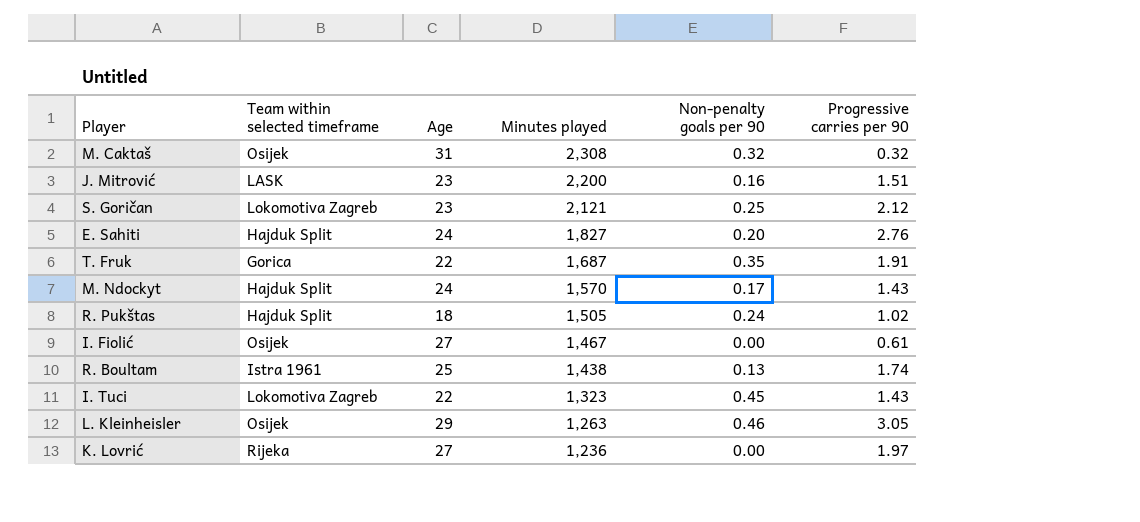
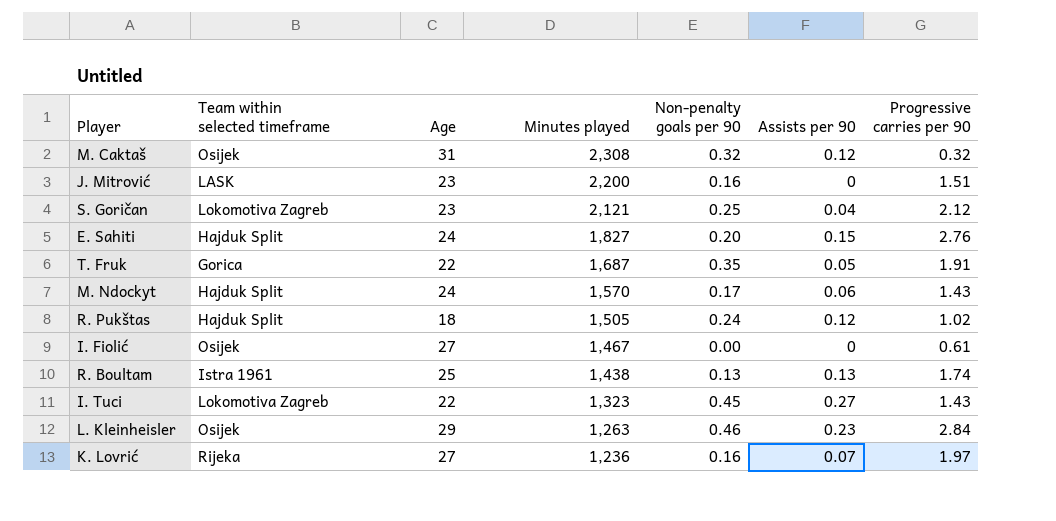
column Assists per 90 | position: none -> 6
L. Kleinheisler | Progressive carries per 90: 3.05 -> 2.84
K. Lovrić | Non-penalty goals per 90: 0.00 -> 0.16

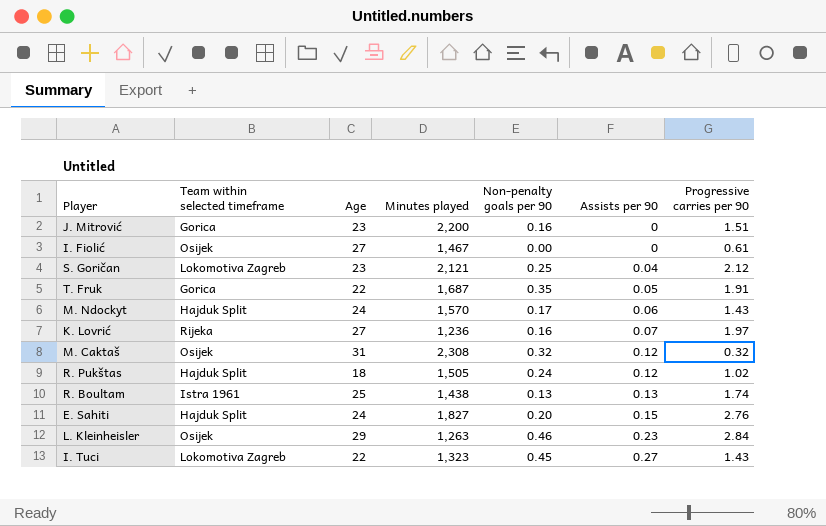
row order: Minutes played descending -> Assists per 90 ascending
J. Mitrović | Team within selected timeframe: LASK -> Gorica

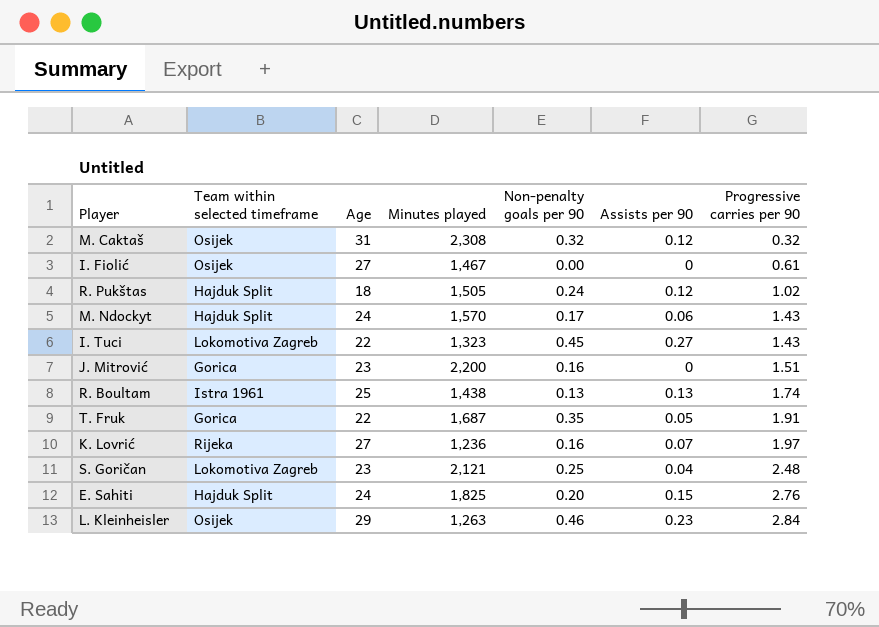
row order: Assists per 90 ascending -> Progressive carries per 90 ascending
S. Goričan | Progressive carries per 90: 2.12 -> 2.48
E. Sahiti | Minutes played: 1,827 -> 1,825

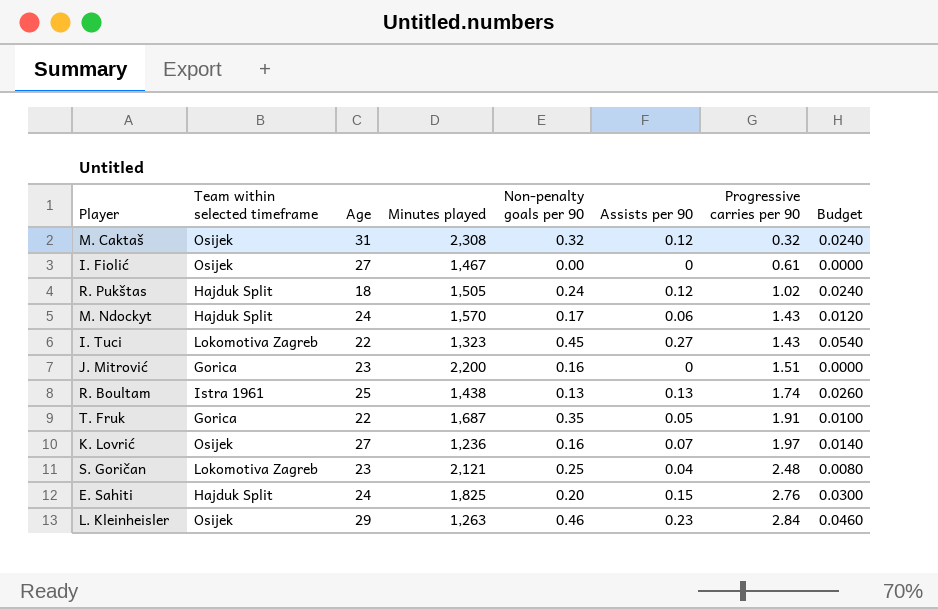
column Budget | formula: none -> [Assists per 90] * 0.2
K. Lovrić | Team within selected timeframe: Rijeka -> Osijek

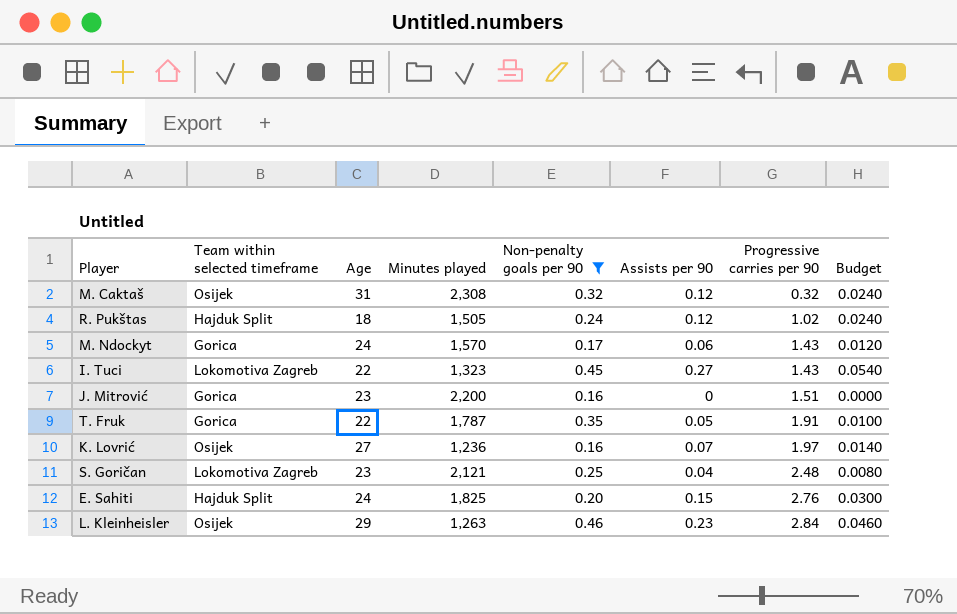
filter: none -> Non-penalty goals per 90 >= 0.16
M. Ndockyt | Team within selected timeframe: Hajduk Split -> Gorica
T. Fruk | Minutes played: 1,687 -> 1,787

